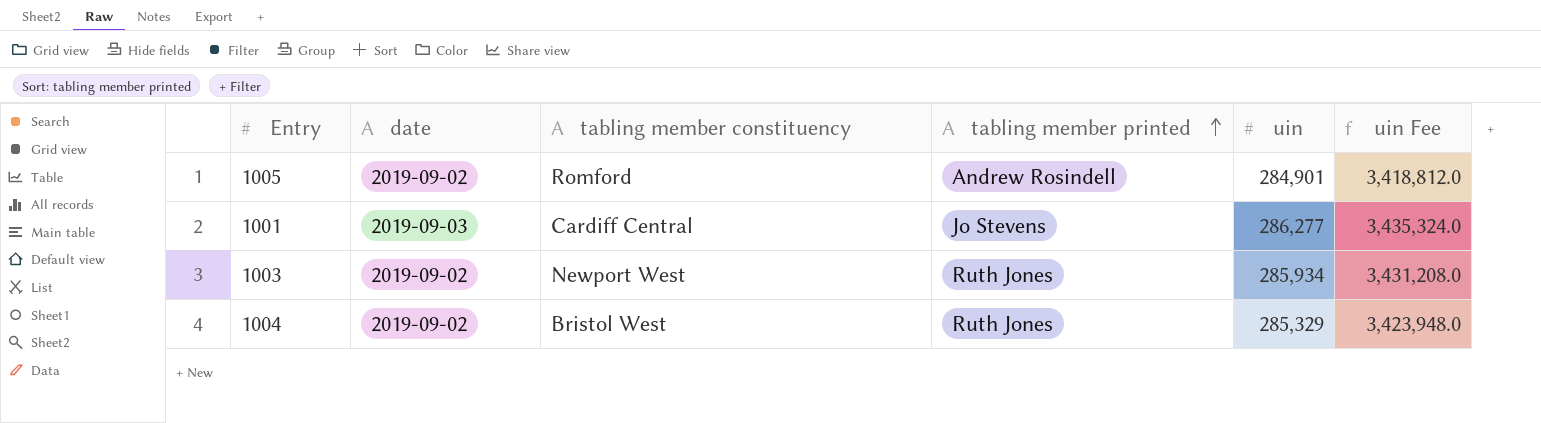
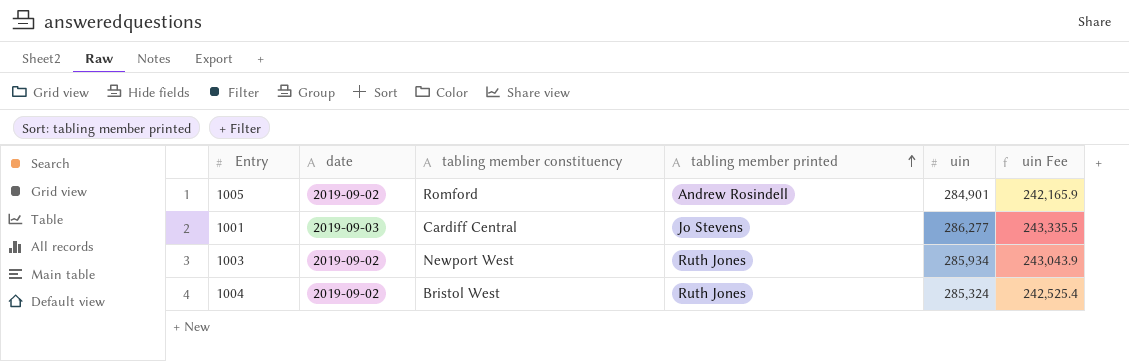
column uin Fee | formula: [uin] * 12 -> [uin] * 0.85
1004 | uin: 285,329 -> 285,324

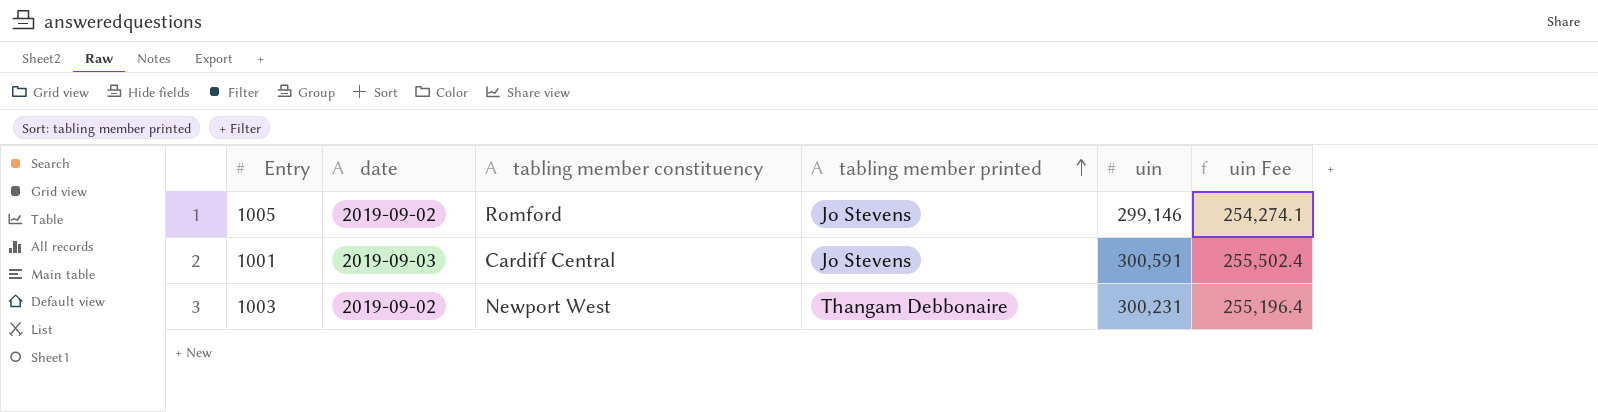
row 1004: 2019-09-02 | Bristol West | Ruth Jones | 285,324 | 242,525.4 -> none
1005 | tabling member printed: Andrew Rosindell -> Jo Stevens
1005 | uin: 284,901 -> 299,146
1005 | uin Fee: 242,165.9 -> 254,274.1
1001 | uin: 286,277 -> 300,591
1001 | uin Fee: 243,335.5 -> 255,502.4
1003 | tabling member printed: Ruth Jones -> Thangam Debbonaire
1003 | uin: 285,934 -> 300,231
1003 | uin Fee: 243,043.9 -> 255,196.4

